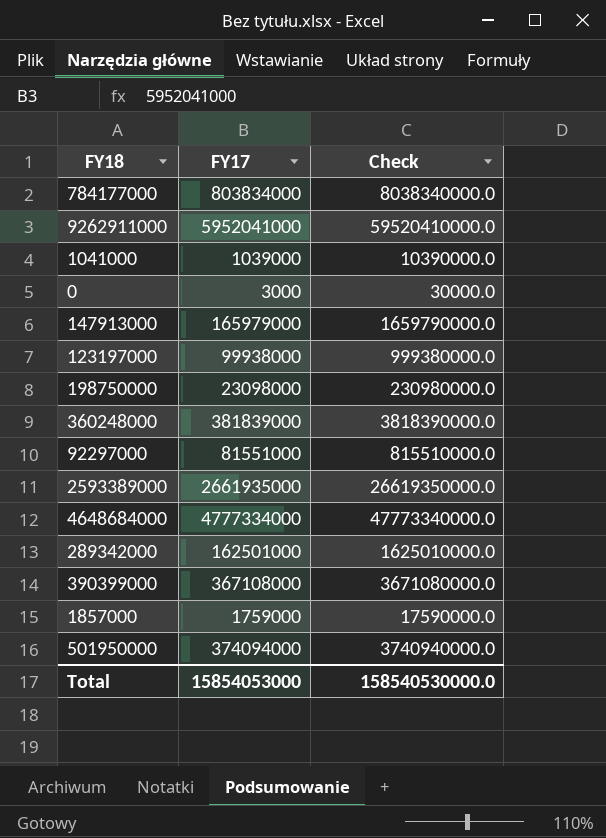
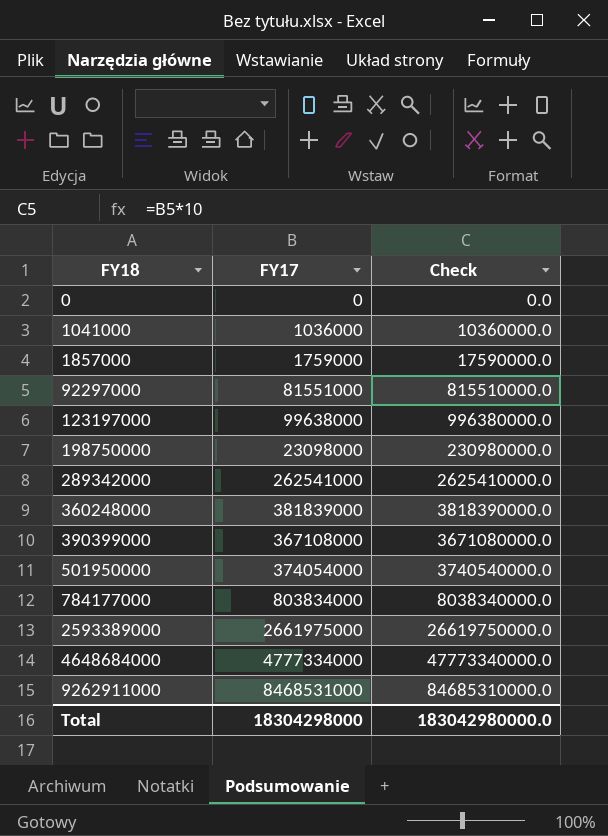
row order: none -> FY18 ascending
row 147913000: 165979000 | 1659790000.0 -> none
0 | FY17: 3000 -> 0
0 | Check: 30000.0 -> 0.0
1041000 | FY17: 1039000 -> 1036000
1041000 | Check: 10390000.0 -> 10360000.0
123197000 | FY17: 99938000 -> 99638000
123197000 | Check: 999380000.0 -> 996380000.0
289342000 | FY17: 162501000 -> 262541000
289342000 | Check: 1625010000.0 -> 2625410000.0
501950000 | FY17: 374094000 -> 374054000
501950000 | Check: 3740940000.0 -> 3740540000.0
2593389000 | FY17: 2661935000 -> 2661975000
2593389000 | Check: 26619350000.0 -> 26619750000.0
9262911000 | FY17: 5952041000 -> 8468531000
9262911000 | Check: 59520410000.0 -> 84685310000.0
Total | FY17: 15854053000 -> 18304298000
Total | Check: 158540530000.0 -> 183042980000.0

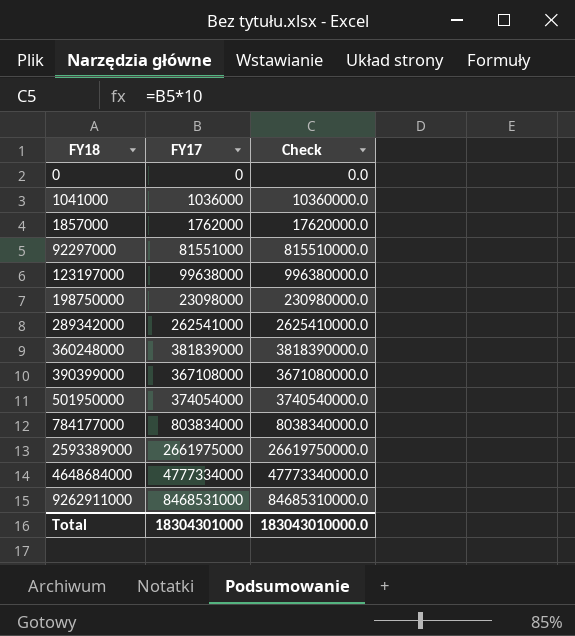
1857000 | FY17: 1759000 -> 1762000
1857000 | Check: 17590000.0 -> 17620000.0
Total | FY17: 18304298000 -> 18304301000
Total | Check: 183042980000.0 -> 183043010000.0

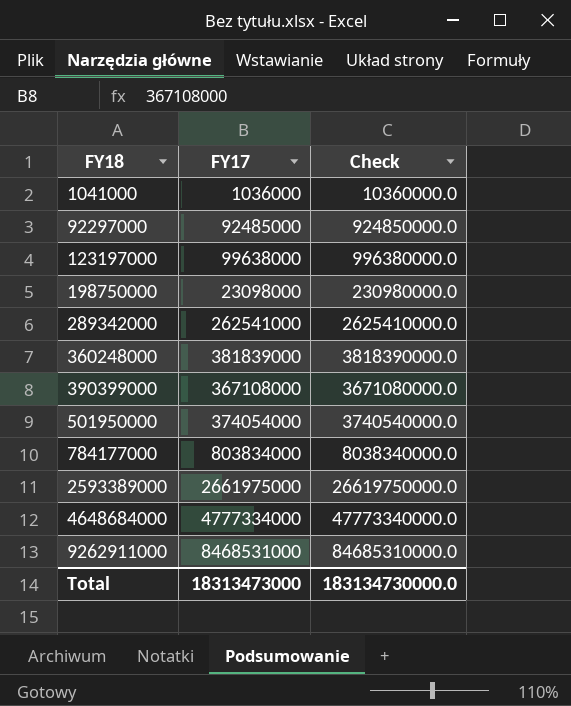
row 0: 0 | 0.0 -> none
row 1857000: 1762000 | 17620000.0 -> none
92297000 | FY17: 81551000 -> 92485000
92297000 | Check: 815510000.0 -> 924850000.0
Total | FY17: 18304301000 -> 18313473000
Total | Check: 183043010000.0 -> 183134730000.0

